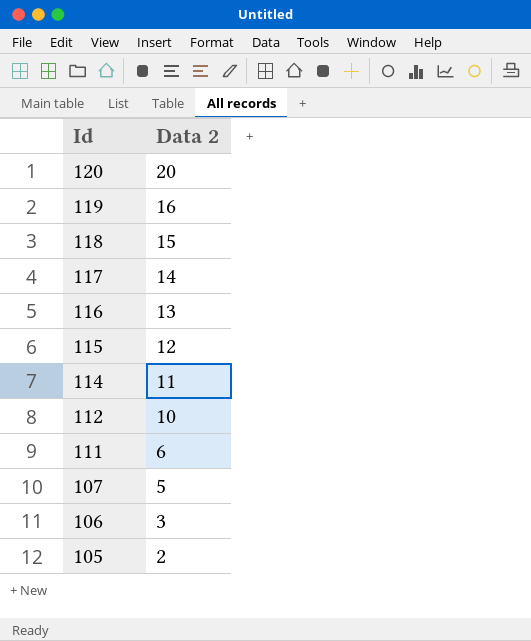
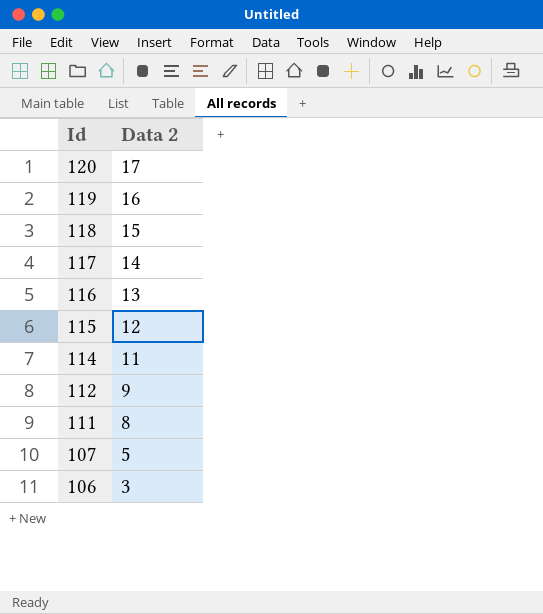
row 105: 2 -> none
120 | Data 2: 20 -> 17
112 | Data 2: 10 -> 9
111 | Data 2: 6 -> 8

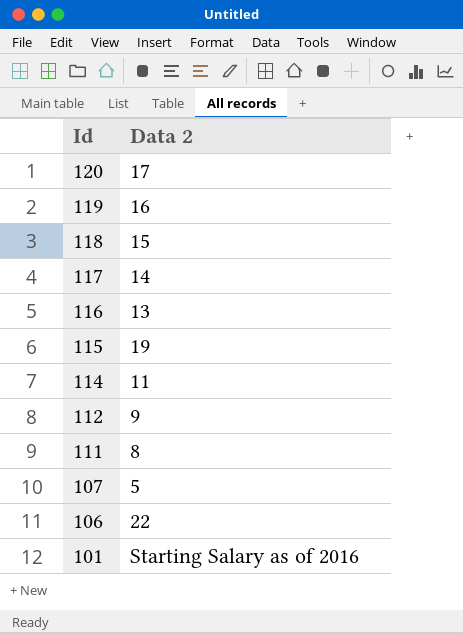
115 | Data 2: 12 -> 19
106 | Data 2: 3 -> 22
row 101: none -> Starting Salary as of 2016

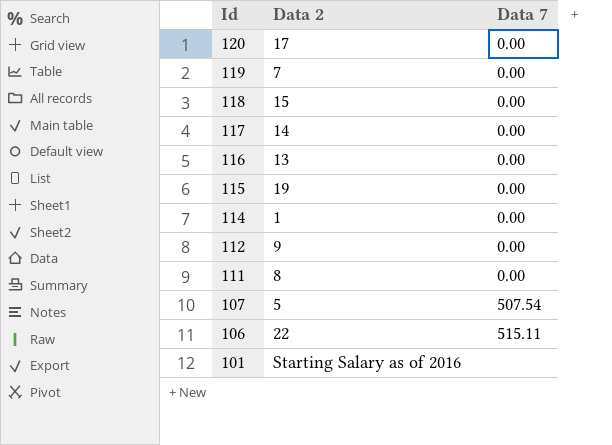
column Data 7 | position: none -> 3
119 | Data 2: 16 -> 7
114 | Data 2: 11 -> 1

